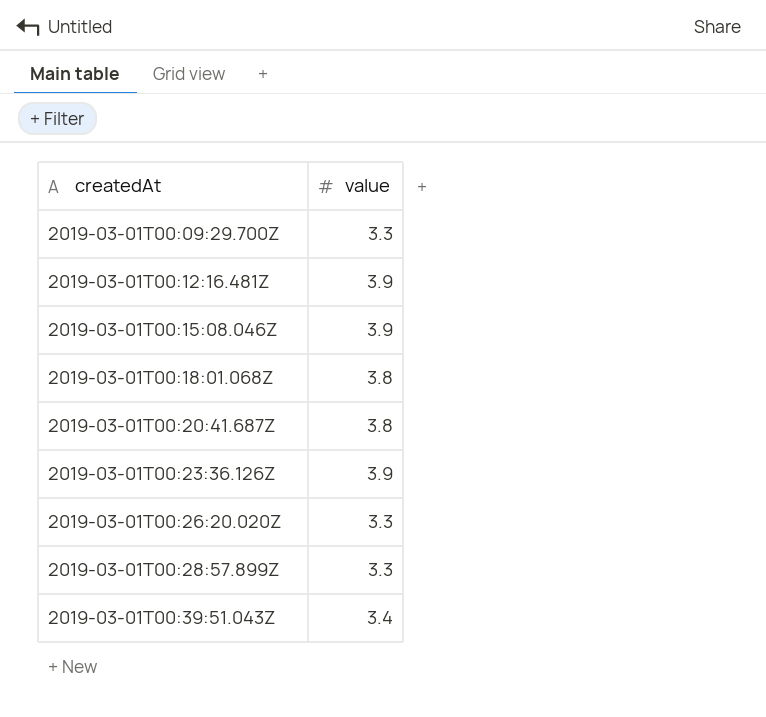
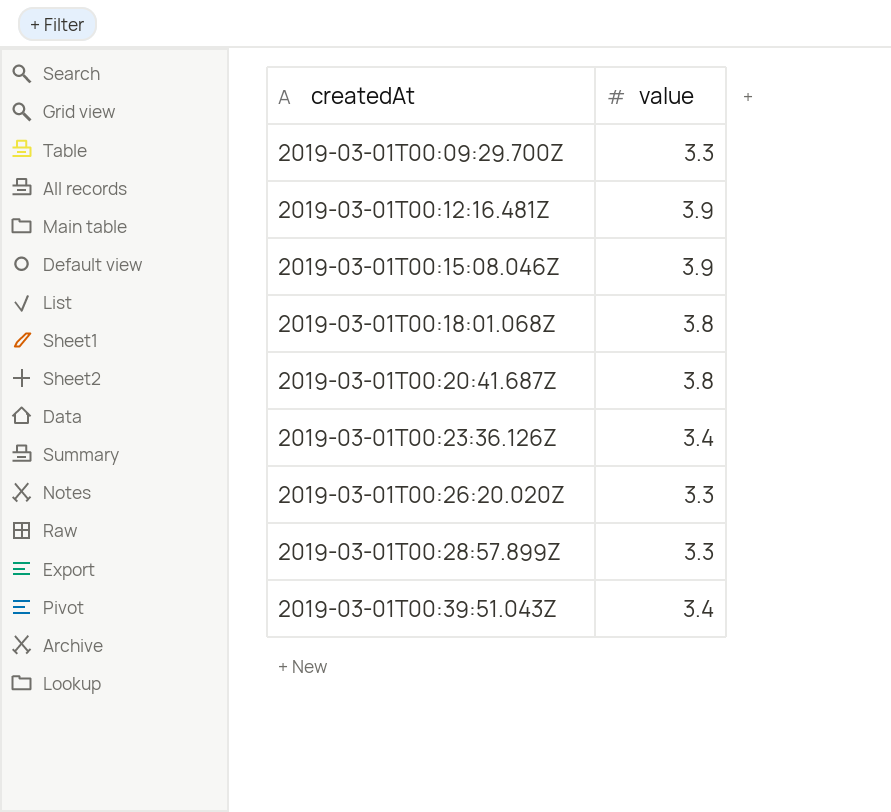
2019-03-01T00:23:36.126Z | value: 3.9 -> 3.4

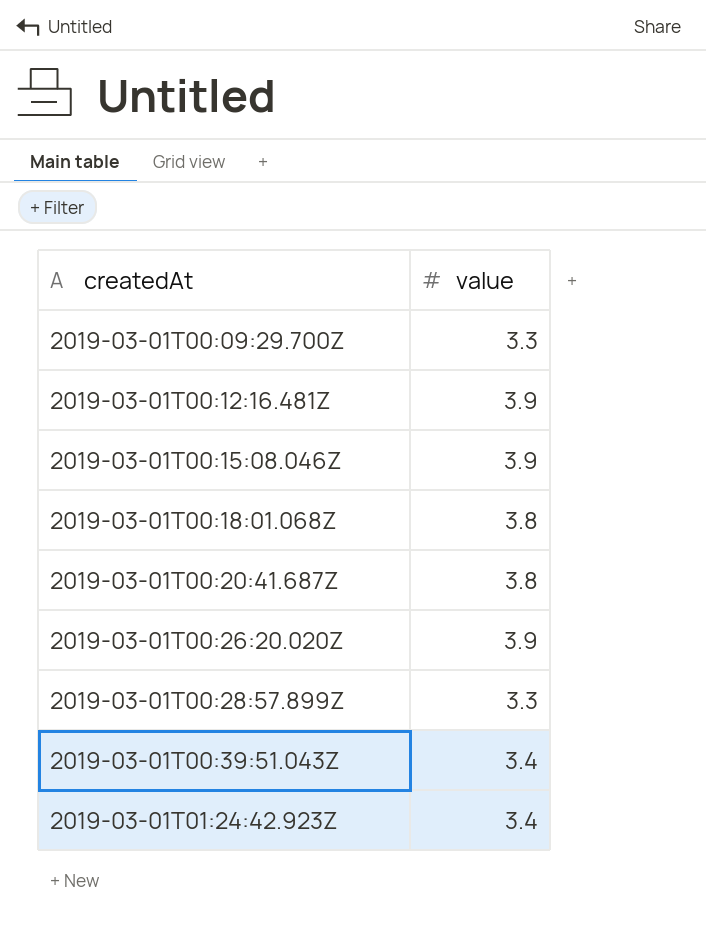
row 2019-03-01T00:23:36.126Z: 3.4 -> none
2019-03-01T00:26:20.020Z | value: 3.3 -> 3.9
row 2019-03-01T01:24:42.923Z: none -> 3.4

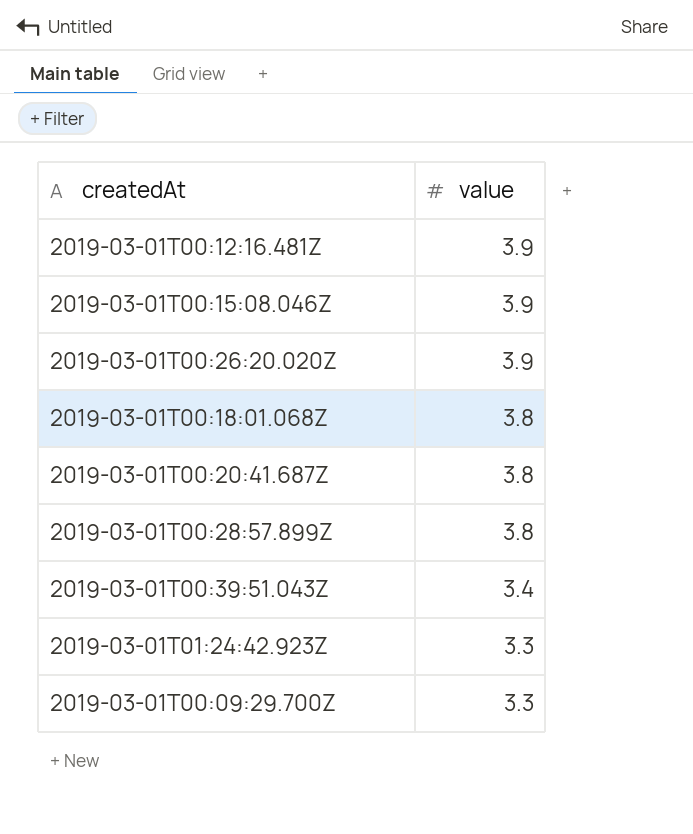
row order: createdAt ascending -> value descending
2019-03-01T00:28:57.899Z | value: 3.3 -> 3.8
2019-03-01T01:24:42.923Z | value: 3.4 -> 3.3

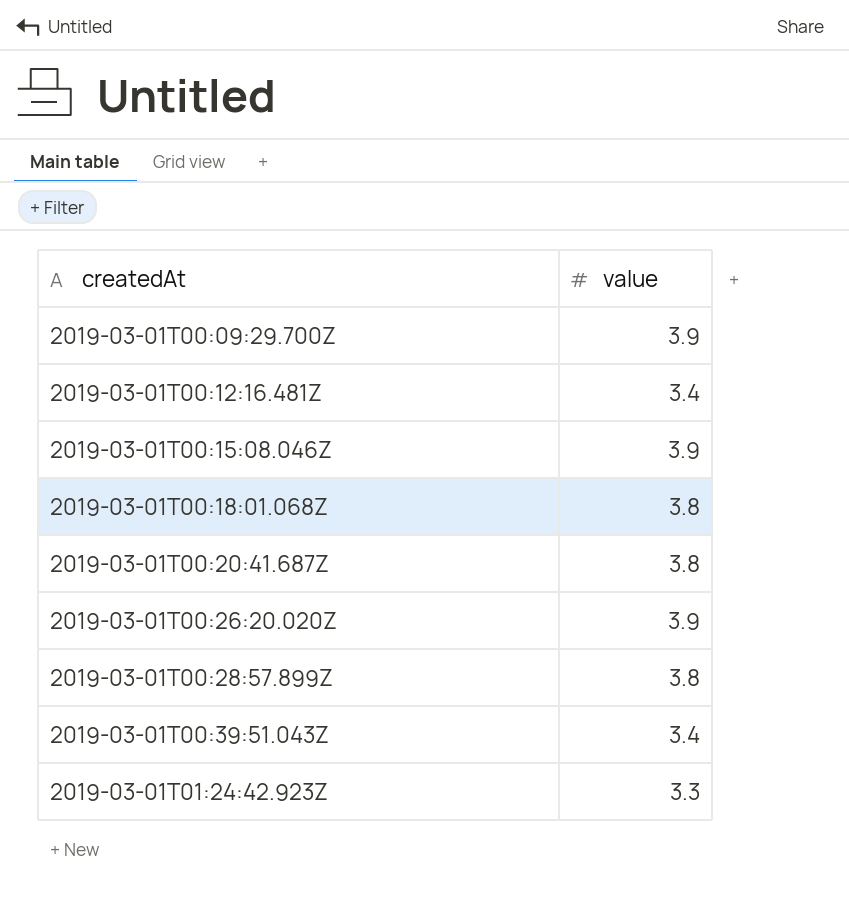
row order: value descending -> createdAt ascending
2019-03-01T00:09:29.700Z | value: 3.3 -> 3.9
2019-03-01T00:12:16.481Z | value: 3.9 -> 3.4

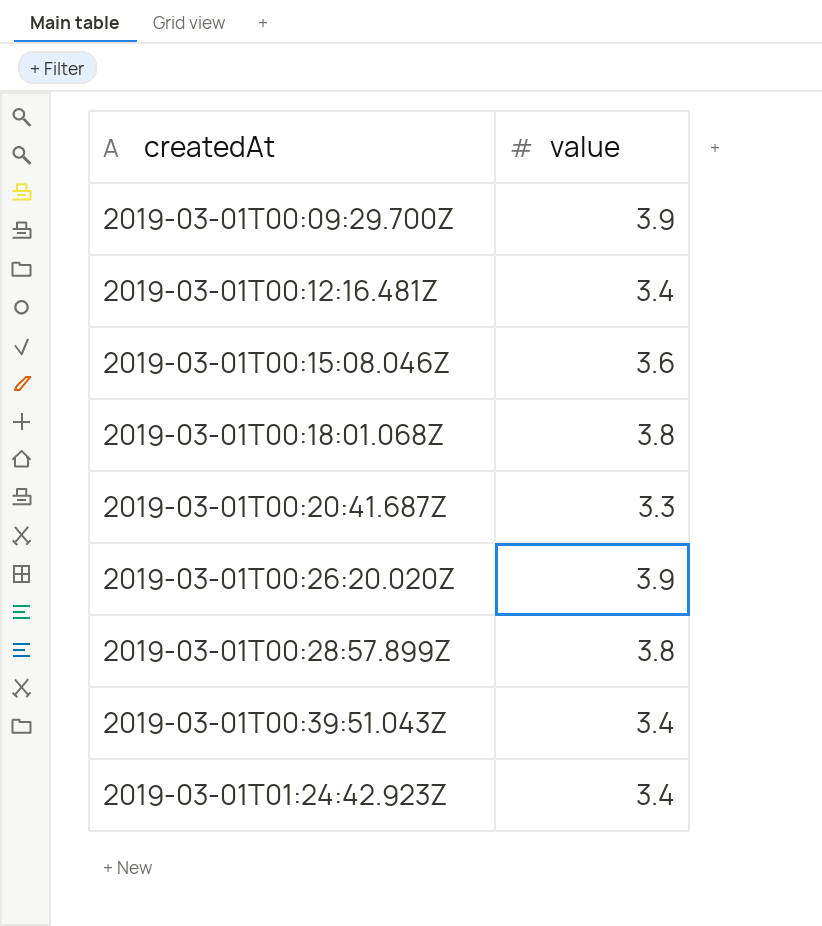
2019-03-01T00:15:08.046Z | value: 3.9 -> 3.6
2019-03-01T00:20:41.687Z | value: 3.8 -> 3.3
2019-03-01T01:24:42.923Z | value: 3.3 -> 3.4

